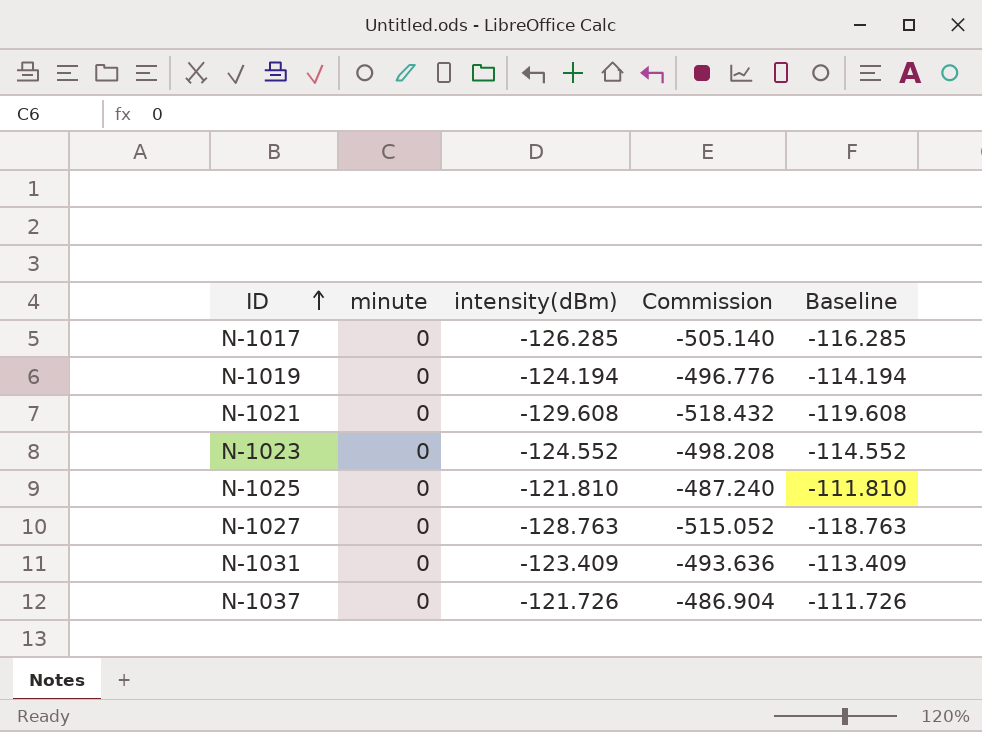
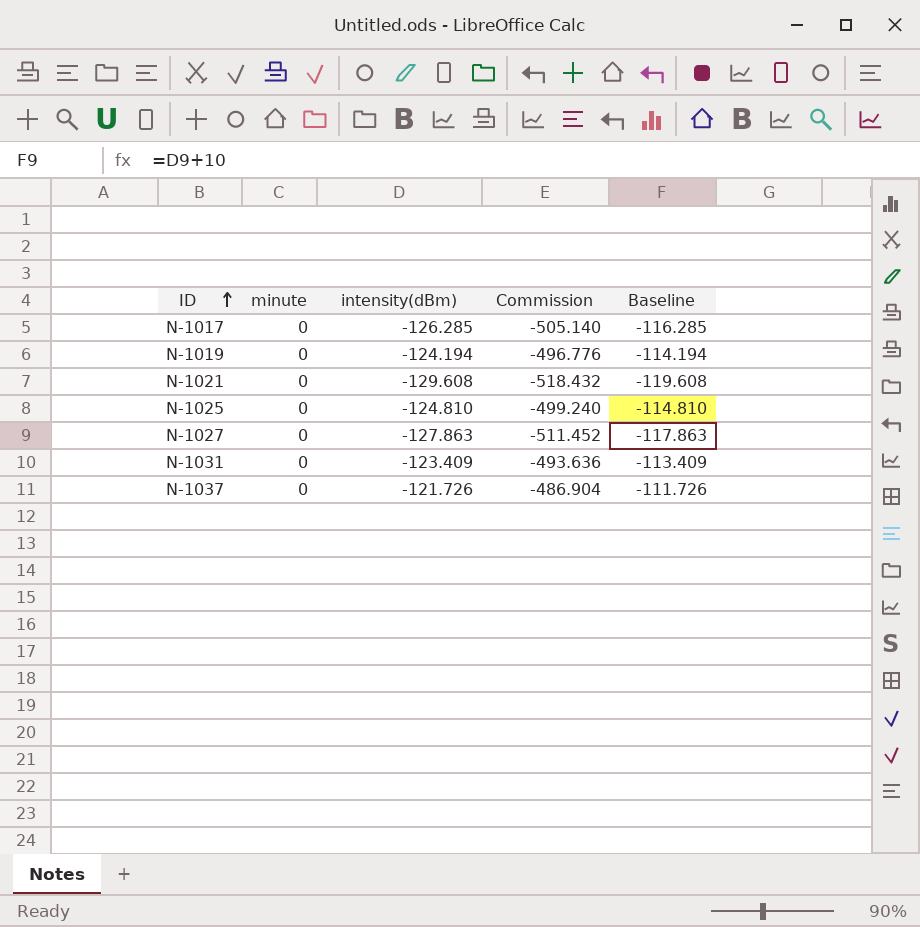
row N-1023: 0 | -124.552 | -498.208 | -114.552 -> none
N-1025 | intensity(dBm): -121.810 -> -124.810
N-1025 | Commission: -487.240 -> -499.240
N-1025 | Baseline: -111.810 -> -114.810
N-1027 | intensity(dBm): -128.763 -> -127.863
N-1027 | Commission: -515.052 -> -511.452
N-1027 | Baseline: -118.763 -> -117.863

